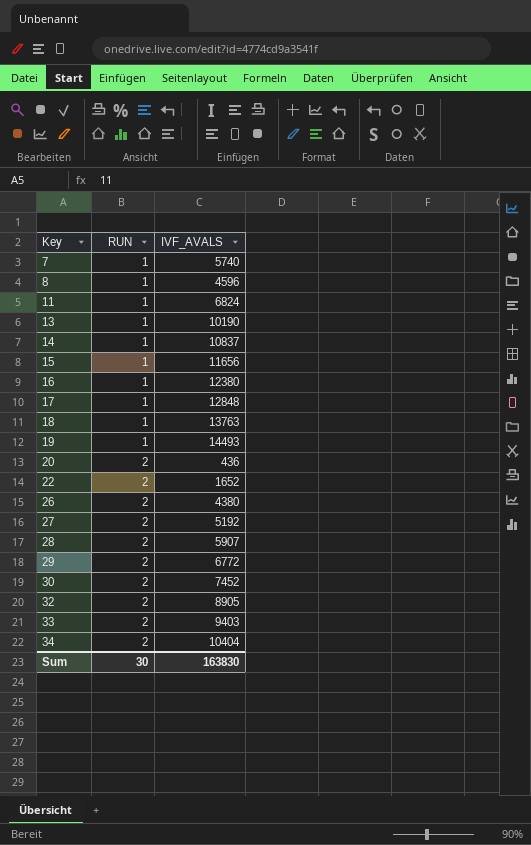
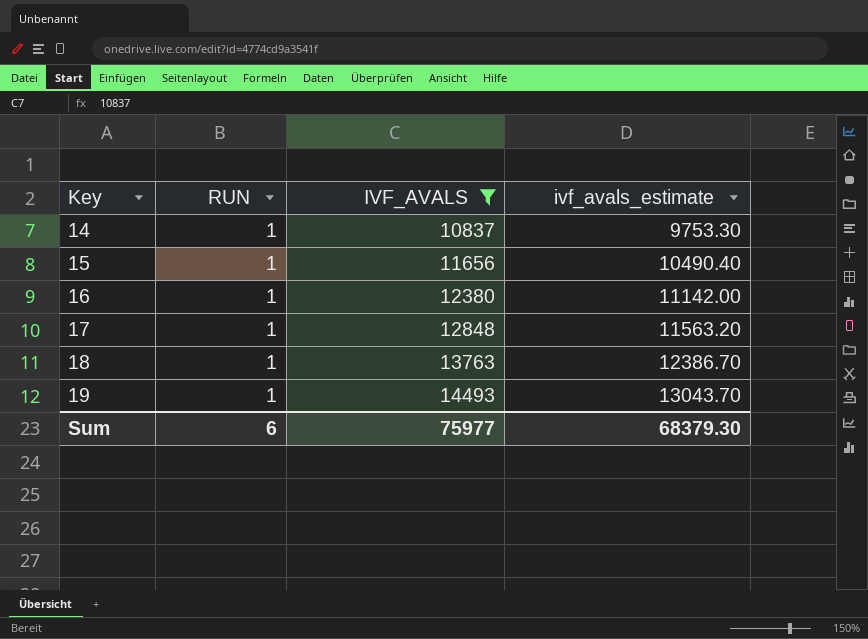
filter: none -> IVF_AVALS >= 10837
column ivf_avals_estimate | formula: none -> [IVF_AVALS] * 0.9
Sum | RUN: 30 -> 6
Sum | IVF_AVALS: 163830 -> 75977

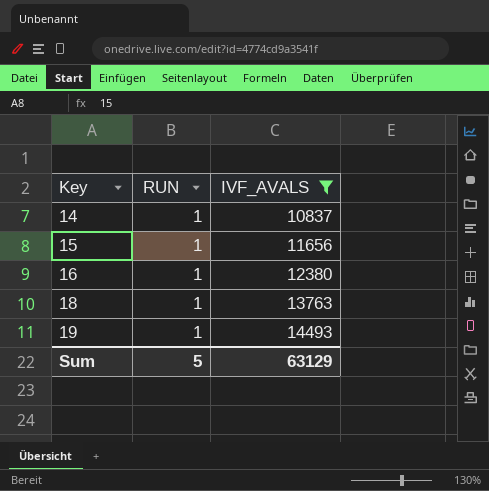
column ivf_avals_estimate | formula: [IVF_AVALS] * 0.9 -> none
row 17: 1 | 12848 | 11563.20 -> none
Sum | RUN: 6 -> 5
Sum | IVF_AVALS: 75977 -> 63129

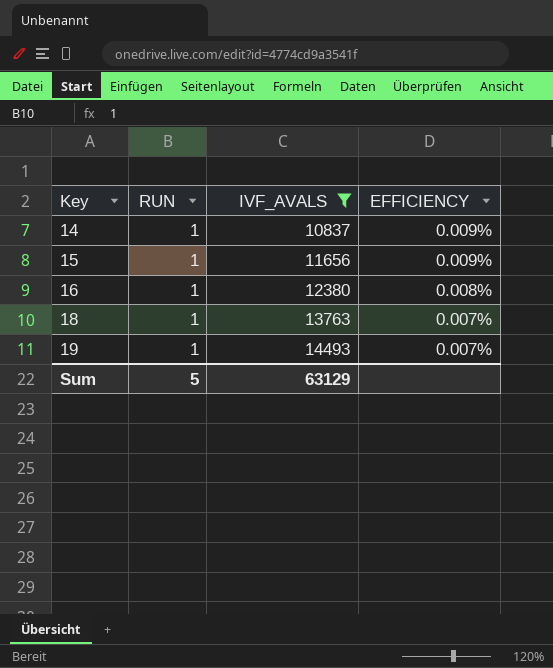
column EFFICIENCY | formula: none -> [RUN] / [IVF_AVALS]

